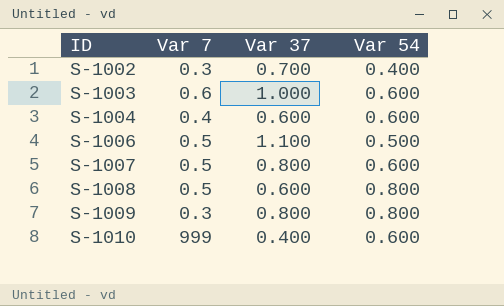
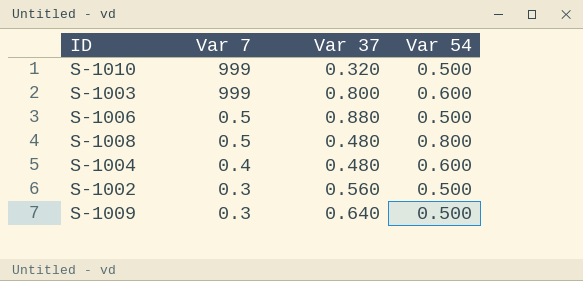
row order: ID ascending -> Var 7 descending
row S-1007: 0.5 | 0.800 | 0.600 -> none
S-1010 | Var 37: 0.400 -> 0.320
S-1010 | Var 54: 0.600 -> 0.500
S-1003 | Var 7: 0.6 -> 999
S-1003 | Var 37: 1.000 -> 0.800
S-1006 | Var 37: 1.100 -> 0.880
S-1008 | Var 37: 0.600 -> 0.480
S-1004 | Var 37: 0.600 -> 0.480
S-1002 | Var 37: 0.700 -> 0.560
S-1002 | Var 54: 0.400 -> 0.500
S-1009 | Var 37: 0.800 -> 0.640
S-1009 | Var 54: 0.800 -> 0.500

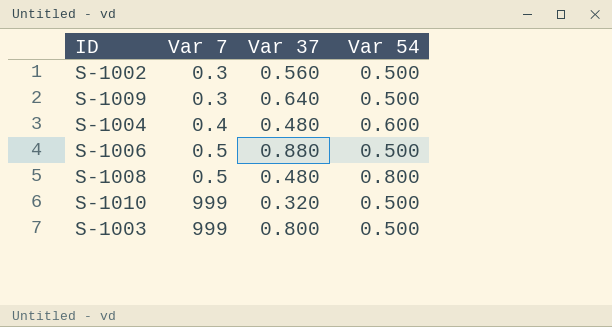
row order: Var 7 descending -> Var 7 ascending
S-1003 | Var 54: 0.600 -> 0.500

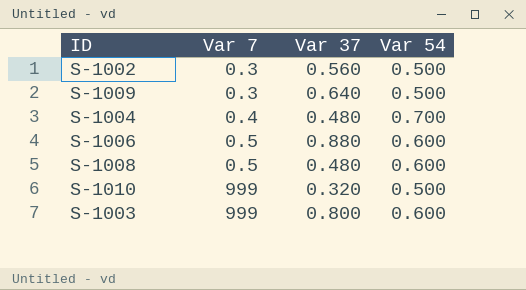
S-1004 | Var 54: 0.600 -> 0.700
S-1006 | Var 54: 0.500 -> 0.600
S-1008 | Var 54: 0.800 -> 0.600
S-1003 | Var 54: 0.500 -> 0.600

